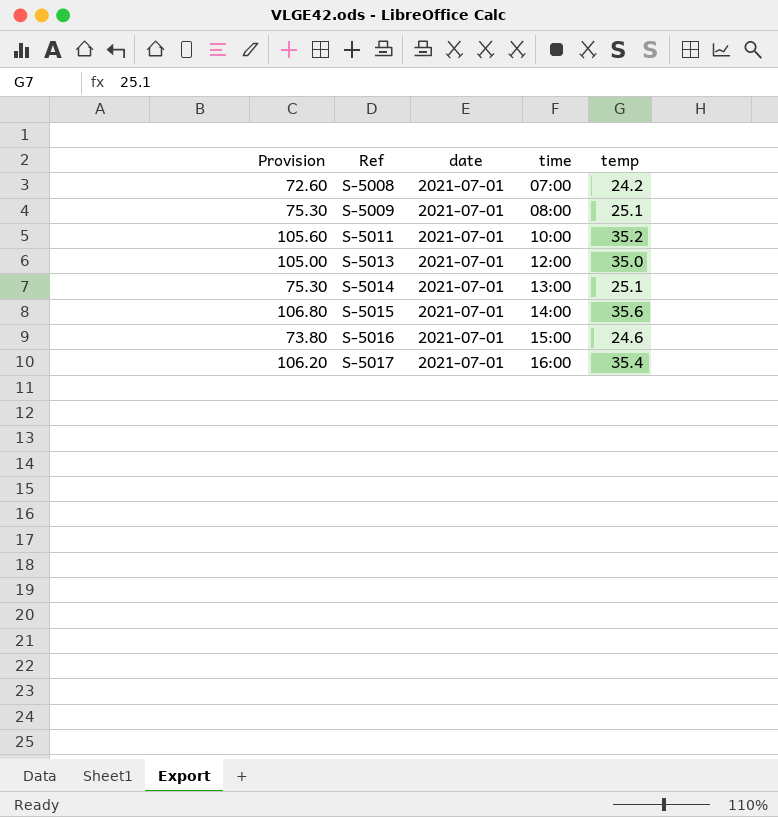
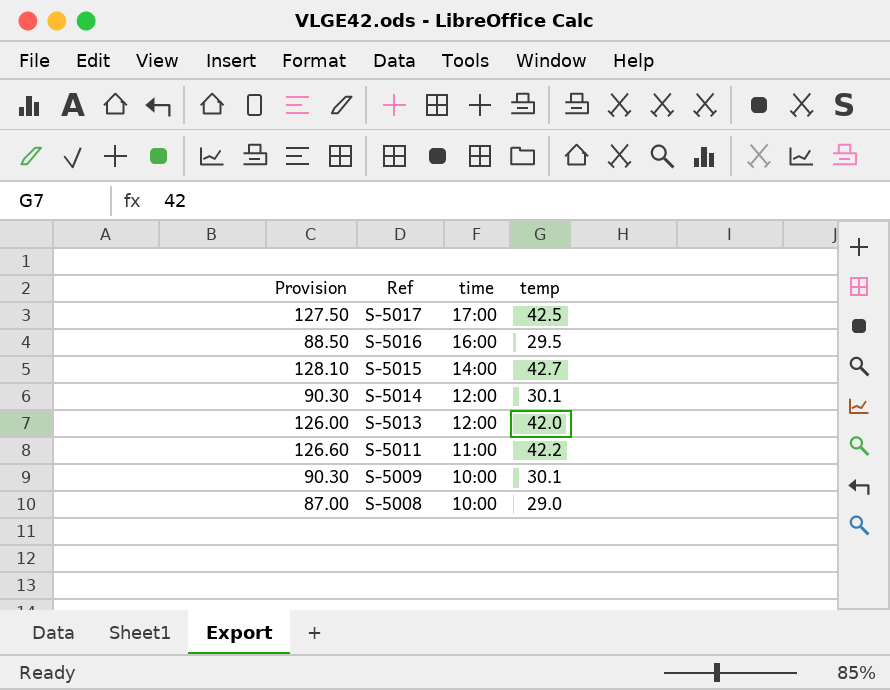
row order: Ref ascending -> Ref descending
column date | position: 3 -> none
S-5017 | Provision: 106.20 -> 127.50
S-5017 | time: 16:00 -> 17:00
S-5017 | temp: 35.4 -> 42.5
S-5016 | Provision: 73.80 -> 88.50
S-5016 | time: 15:00 -> 16:00
S-5016 | temp: 24.6 -> 29.5
S-5015 | Provision: 106.80 -> 128.10
S-5015 | temp: 35.6 -> 42.7
S-5014 | Provision: 75.30 -> 90.30
S-5014 | time: 13:00 -> 12:00
S-5014 | temp: 25.1 -> 30.1
S-5013 | Provision: 105.00 -> 126.00
S-5013 | temp: 35.0 -> 42.0
S-5011 | Provision: 105.60 -> 126.60
S-5011 | time: 10:00 -> 11:00
S-5011 | temp: 35.2 -> 42.2
S-5009 | Provision: 75.30 -> 90.30
S-5009 | time: 08:00 -> 10:00
S-5009 | temp: 25.1 -> 30.1
S-5008 | Provision: 72.60 -> 87.00
S-5008 | time: 07:00 -> 10:00
S-5008 | temp: 24.2 -> 29.0

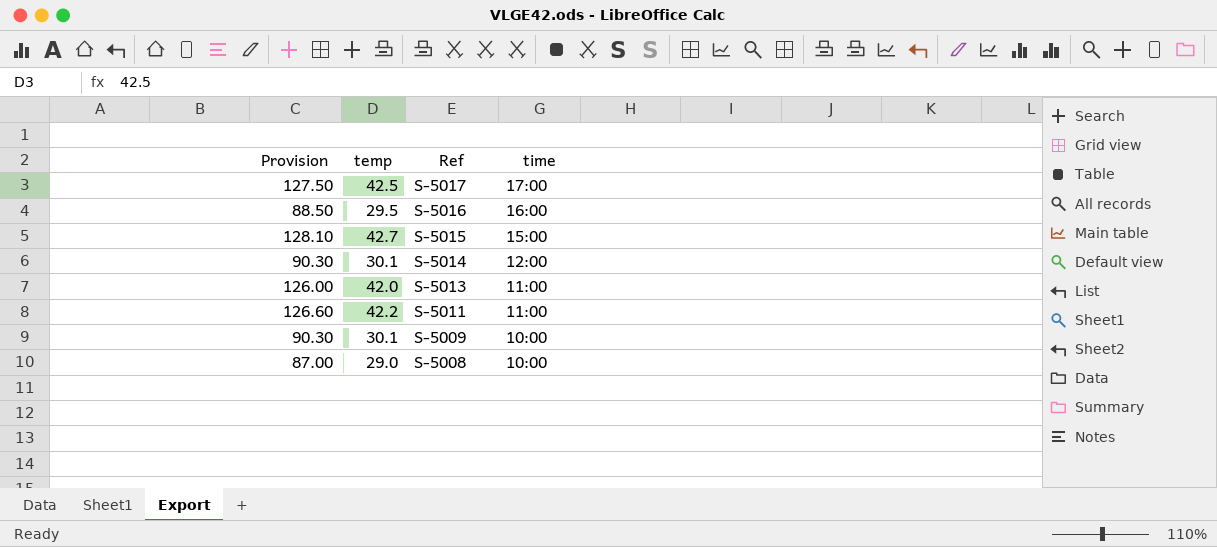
column temp | position: 4 -> 2
S-5015 | time: 14:00 -> 15:00
S-5013 | time: 12:00 -> 11:00

